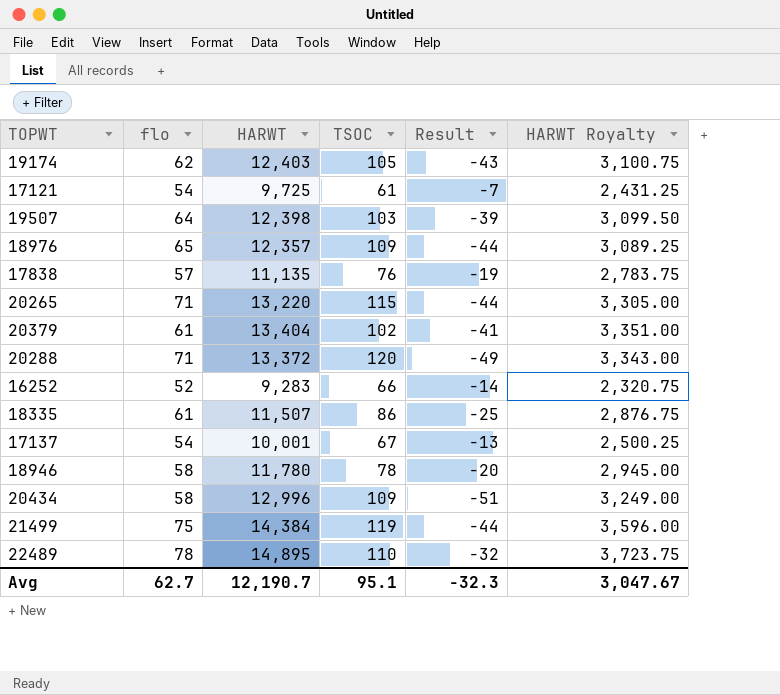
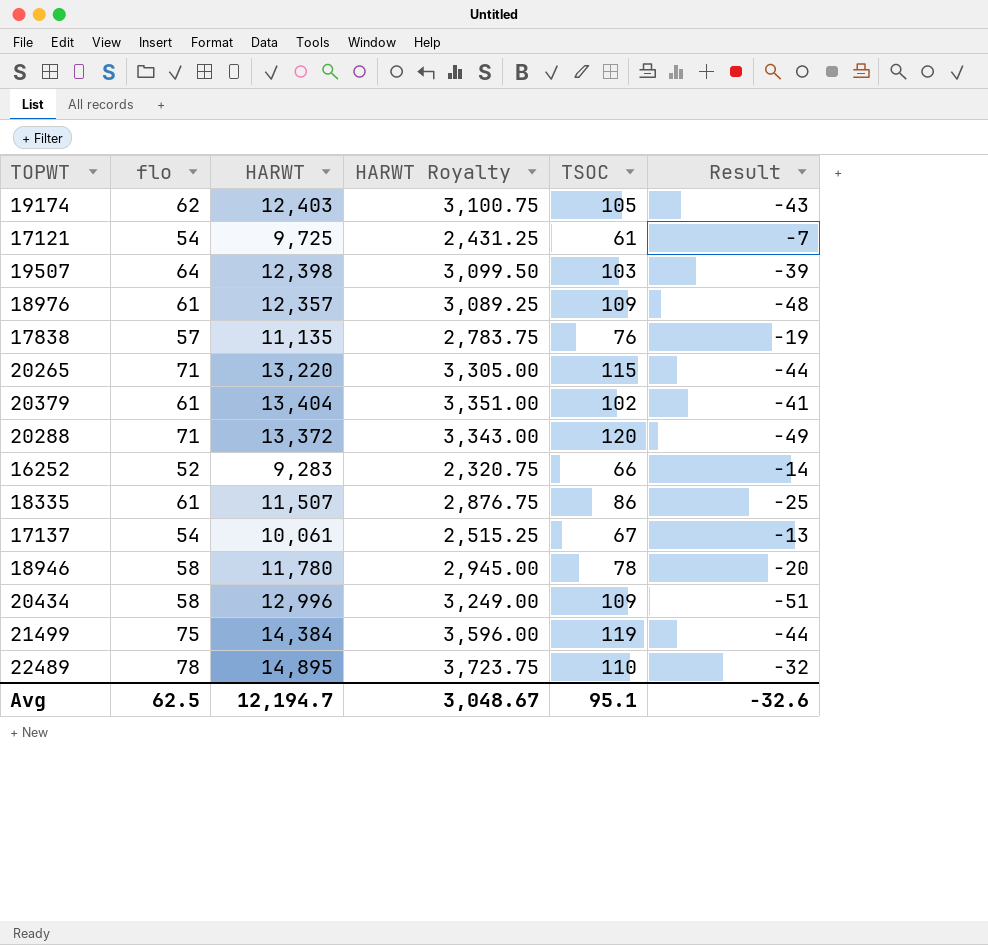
column HARWT Royalty | position: 6 -> 4
18976 | flo: 65 -> 61
18976 | Result: -44 -> -48
17137 | HARWT: 10,001 -> 10,061
17137 | HARWT Royalty: 2,500.25 -> 2,515.25
Avg | flo: 62.7 -> 62.5
Avg | HARWT: 12,190.7 -> 12,194.7
Avg | HARWT Royalty: 3,047.67 -> 3,048.67
Avg | Result: -32.3 -> -32.6

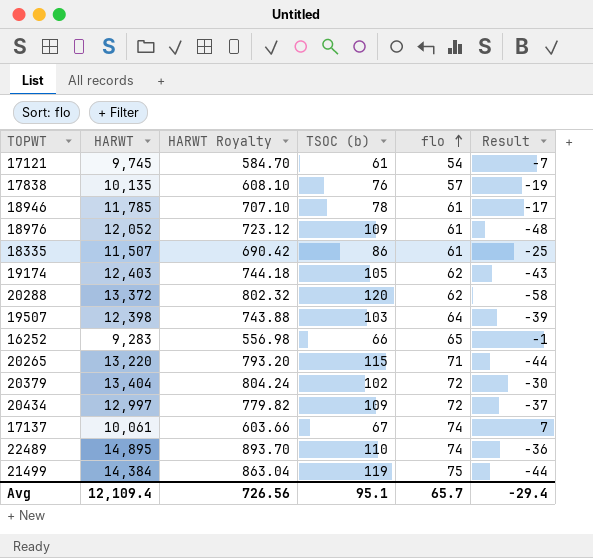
row order: none -> flo ascending
column HARWT Royalty | formula: [HARWT] * 0.25 -> [HARWT] * 0.06
column name: TSOC -> TSOC (b)
column flo | position: 2 -> 5
17121 | HARWT: 9,725 -> 9,745
17838 | HARWT: 11,135 -> 10,135
18946 | HARWT: 11,780 -> 11,785
18946 | flo: 58 -> 61
18946 | Result: -20 -> -17
18976 | HARWT: 12,357 -> 12,052
20288 | flo: 71 -> 62
20288 | Result: -49 -> -58
16252 | flo: 52 -> 65
16252 | Result: -14 -> -1
20379 | flo: 61 -> 72
20379 | Result: -41 -> -30
20434 | HARWT: 12,996 -> 12,997
20434 | flo: 58 -> 72
20434 | Result: -51 -> -37
17137 | flo: 54 -> 74
17137 | Result: -13 -> 7
22489 | flo: 78 -> 74
22489 | Result: -32 -> -36
Avg | HARWT: 12,194.7 -> 12,109.4
Avg | HARWT Royalty: 3,048.67 -> 726.56
Avg | flo: 62.5 -> 65.7
Avg | Result: -32.6 -> -29.4

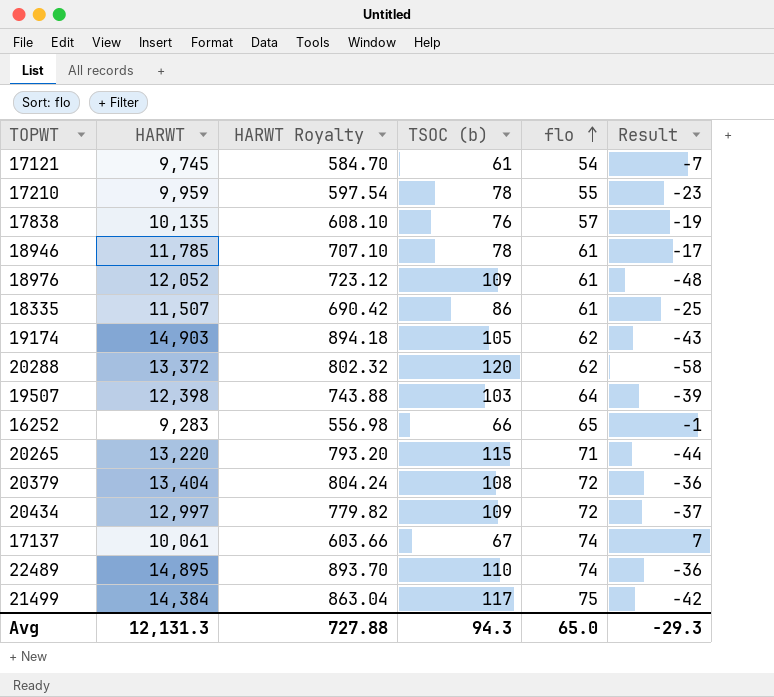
row 17210: none -> 9,959 | 597.54 | 78 | 55 | -23
19174 | HARWT: 12,403 -> 14,903
19174 | HARWT Royalty: 744.18 -> 894.18
20379 | TSOC (b): 102 -> 108
20379 | Result: -30 -> -36
21499 | TSOC (b): 119 -> 117
21499 | Result: -44 -> -42
Avg | HARWT: 12,109.4 -> 12,131.3
Avg | HARWT Royalty: 726.56 -> 727.88
Avg | TSOC (b): 95.1 -> 94.3
Avg | flo: 65.7 -> 65.0
Avg | Result: -29.4 -> -29.3

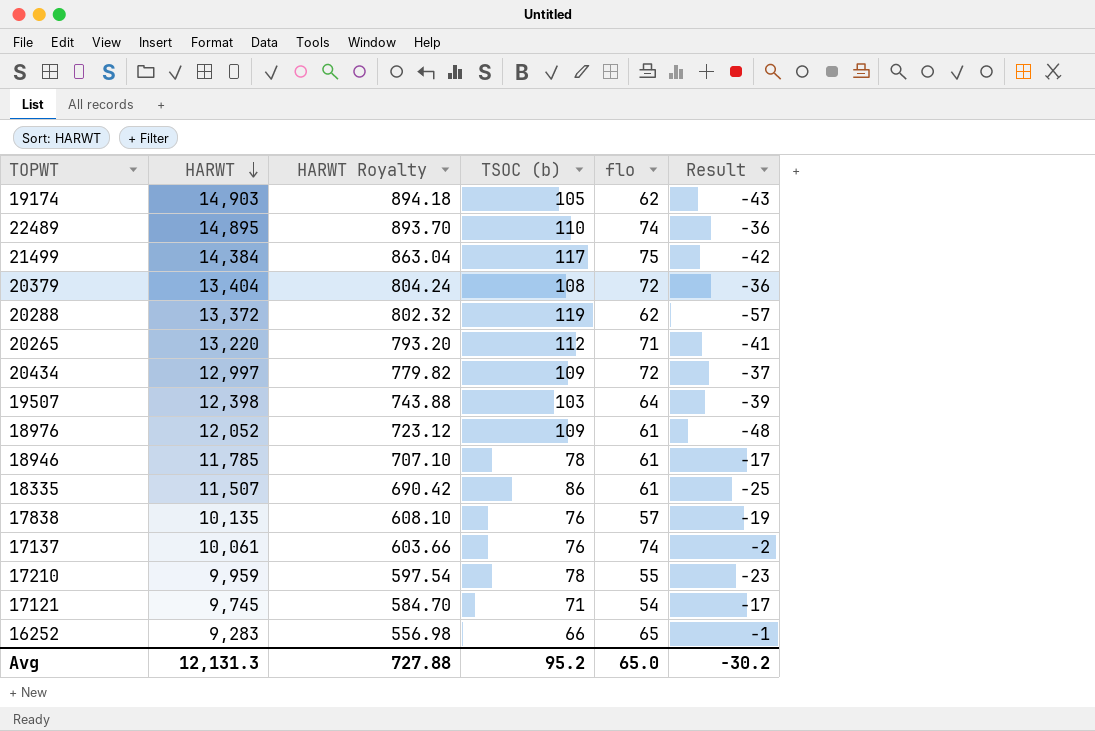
row order: flo ascending -> HARWT descending
20288 | TSOC (b): 120 -> 119
20288 | Result: -58 -> -57
20265 | TSOC (b): 115 -> 112
20265 | Result: -44 -> -41
17137 | TSOC (b): 67 -> 76
17137 | Result: 7 -> -2
17121 | TSOC (b): 61 -> 71
17121 | Result: -7 -> -17
Avg | TSOC (b): 94.3 -> 95.2
Avg | Result: -29.3 -> -30.2

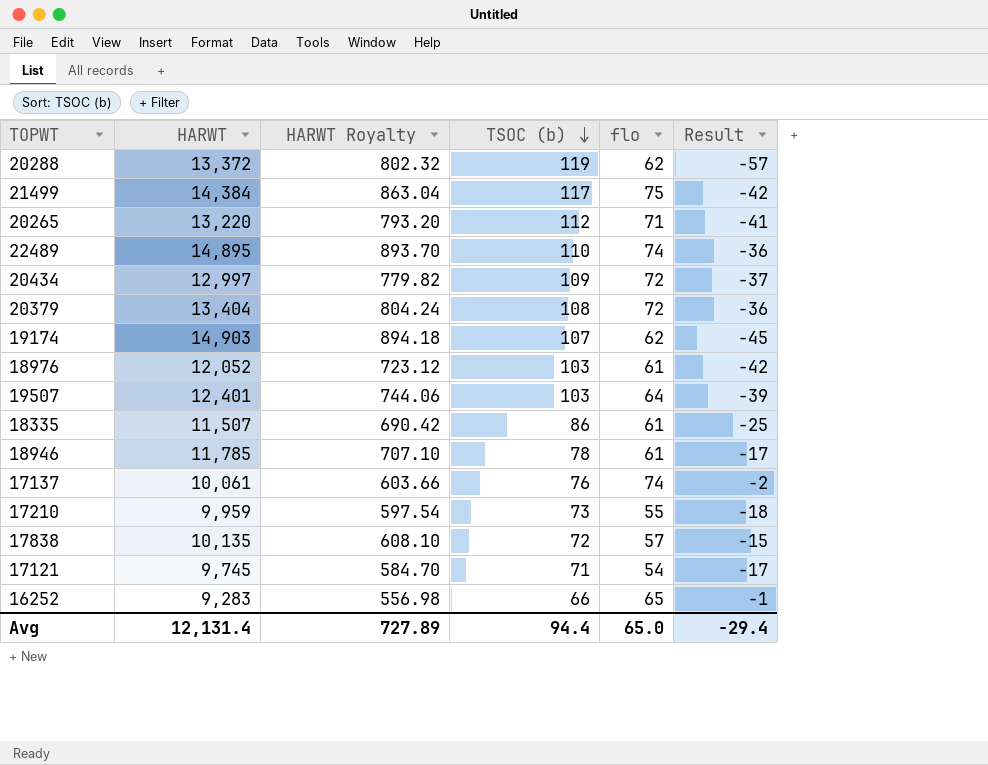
row order: HARWT descending -> TSOC (b) descending
19174 | TSOC (b): 105 -> 107
19174 | Result: -43 -> -45
18976 | TSOC (b): 109 -> 103
18976 | Result: -48 -> -42
19507 | HARWT: 12,398 -> 12,401
19507 | HARWT Royalty: 743.88 -> 744.06
17210 | TSOC (b): 78 -> 73
17210 | Result: -23 -> -18
17838 | TSOC (b): 76 -> 72
17838 | Result: -19 -> -15
Avg | HARWT: 12,131.3 -> 12,131.4
Avg | HARWT Royalty: 727.88 -> 727.89
Avg | TSOC (b): 95.2 -> 94.4
Avg | Result: -30.2 -> -29.4

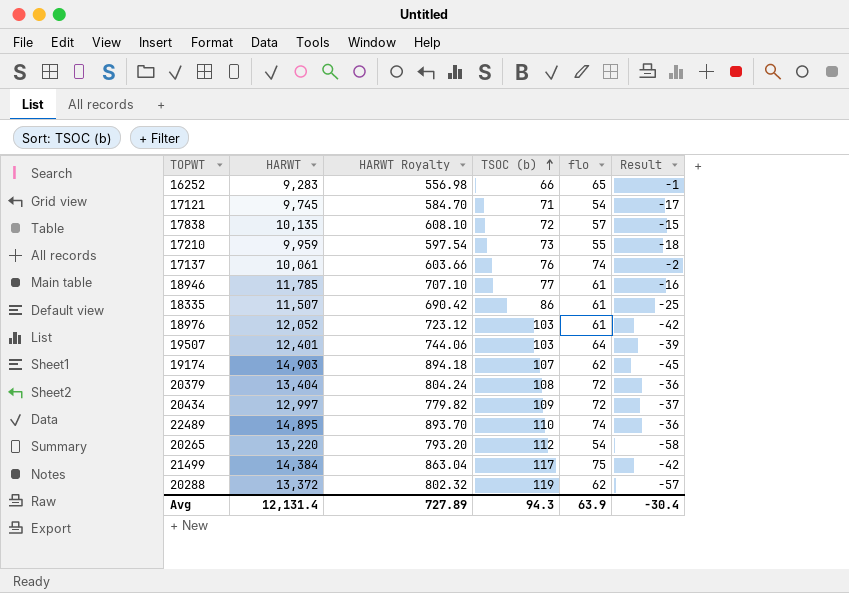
row order: TSOC (b) descending -> TSOC (b) ascending
18946 | TSOC (b): 78 -> 77
18946 | Result: -17 -> -16
20265 | flo: 71 -> 54
20265 | Result: -41 -> -58
Avg | TSOC (b): 94.4 -> 94.3
Avg | flo: 65.0 -> 63.9
Avg | Result: -29.4 -> -30.4

